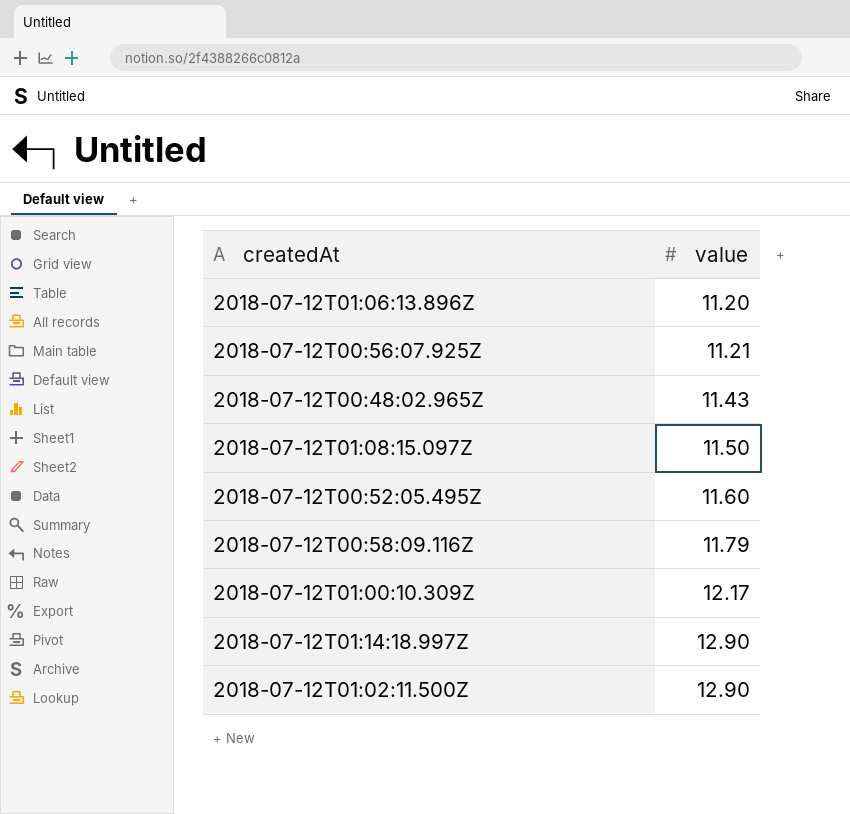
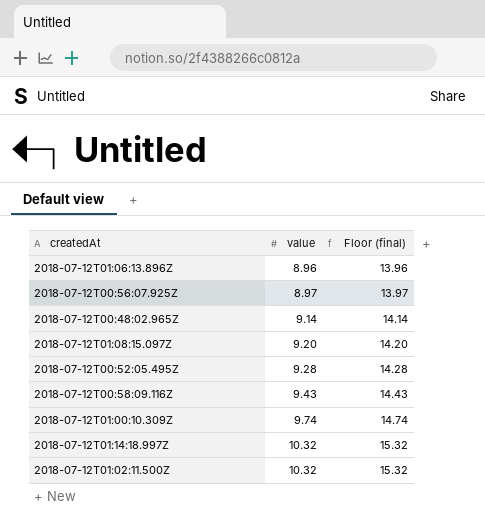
column Floor (final) | formula: none -> [value] + 5
2018-07-12T01:06:13.896Z | value: 11.20 -> 8.96
2018-07-12T00:56:07.925Z | value: 11.21 -> 8.97
2018-07-12T00:48:02.965Z | value: 11.43 -> 9.14
2018-07-12T01:08:15.097Z | value: 11.50 -> 9.20
2018-07-12T00:52:05.495Z | value: 11.60 -> 9.28
2018-07-12T00:58:09.116Z | value: 11.79 -> 9.43
2018-07-12T01:00:10.309Z | value: 12.17 -> 9.74
2018-07-12T01:14:18.997Z | value: 12.90 -> 10.32
2018-07-12T01:02:11.500Z | value: 12.90 -> 10.32

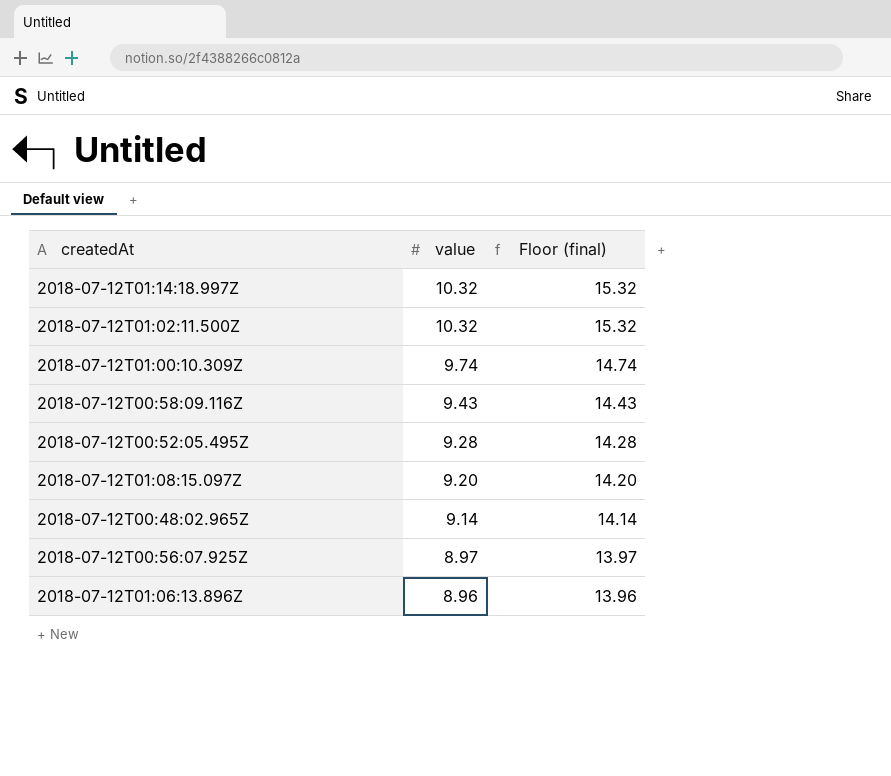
row order: value ascending -> value descending

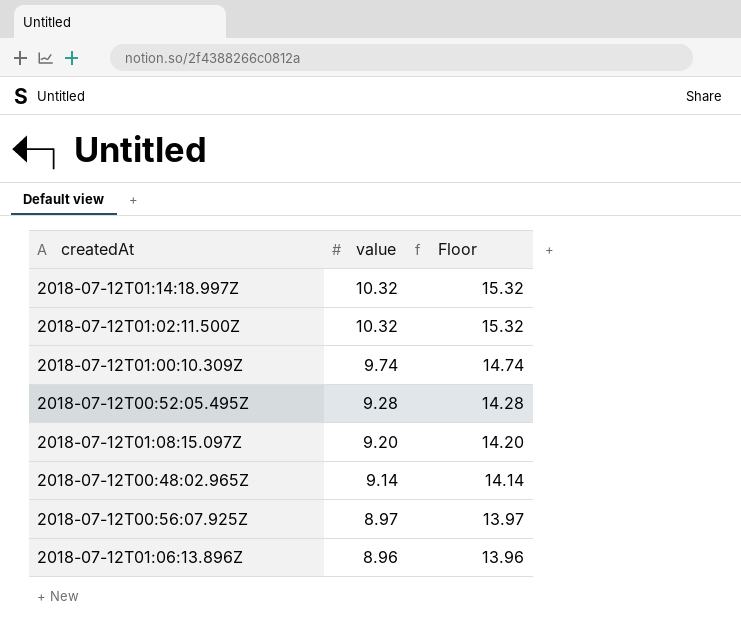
column name: Floor (final) -> Floor
row 2018-07-12T00:58:09.116Z: 9.43 | 14.43 -> none

